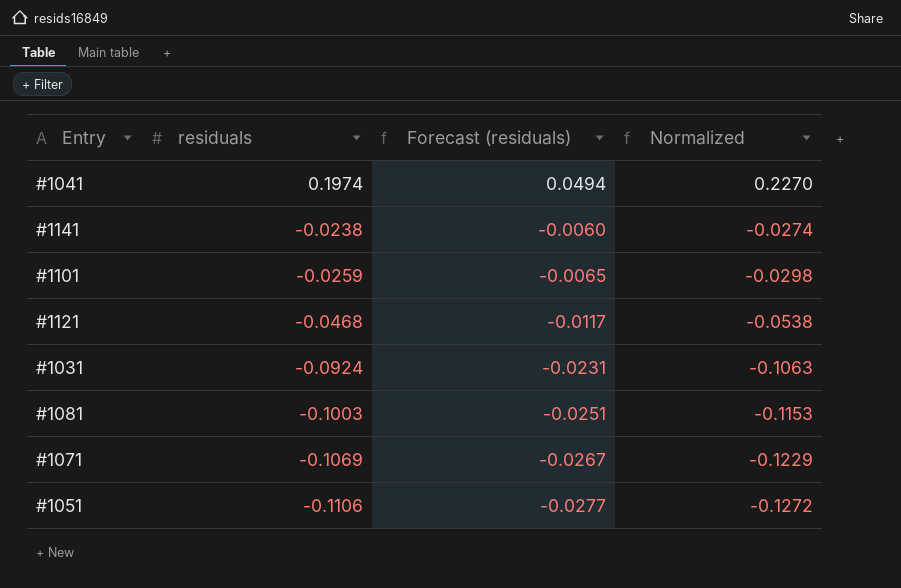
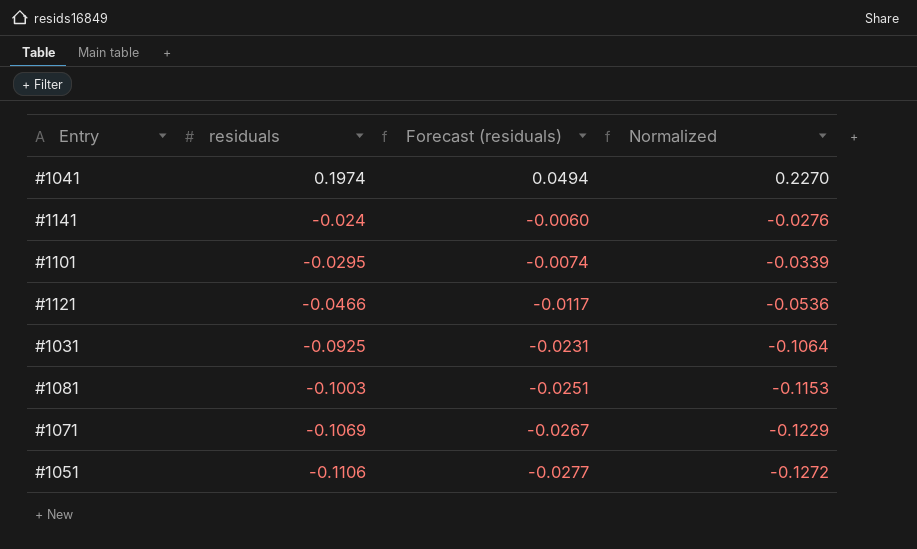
#1141 | residuals: -0.0238 -> -0.024
#1141 | Normalized: -0.0274 -> -0.0276
#1101 | residuals: -0.0259 -> -0.0295
#1101 | Forecast (residuals): -0.0065 -> -0.0074
#1101 | Normalized: -0.0298 -> -0.0339
#1121 | residuals: -0.0468 -> -0.0466
#1121 | Normalized: -0.0538 -> -0.0536
#1031 | residuals: -0.0924 -> -0.0925
#1031 | Normalized: -0.1063 -> -0.1064

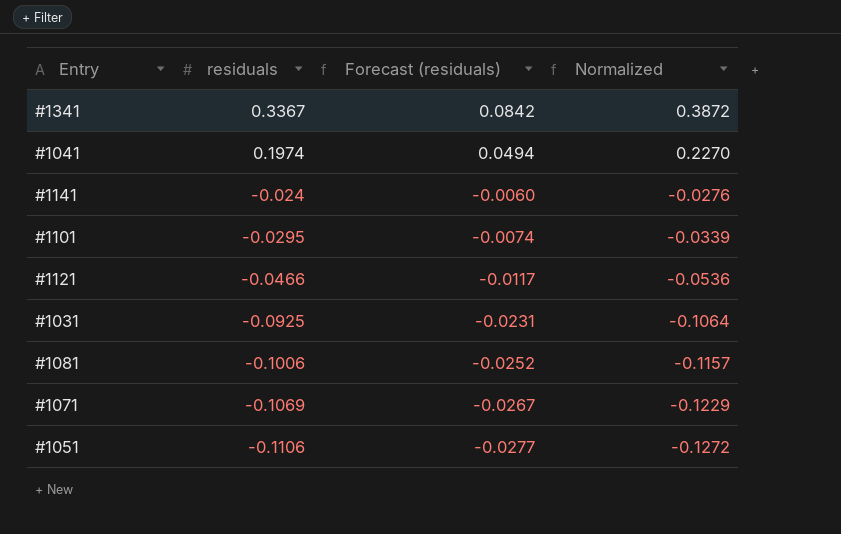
row #1341: none -> 0.3367 | 0.0842 | 0.3872
#1081 | residuals: -0.1003 -> -0.1006
#1081 | Forecast (residuals): -0.0251 -> -0.0252
#1081 | Normalized: -0.1153 -> -0.1157

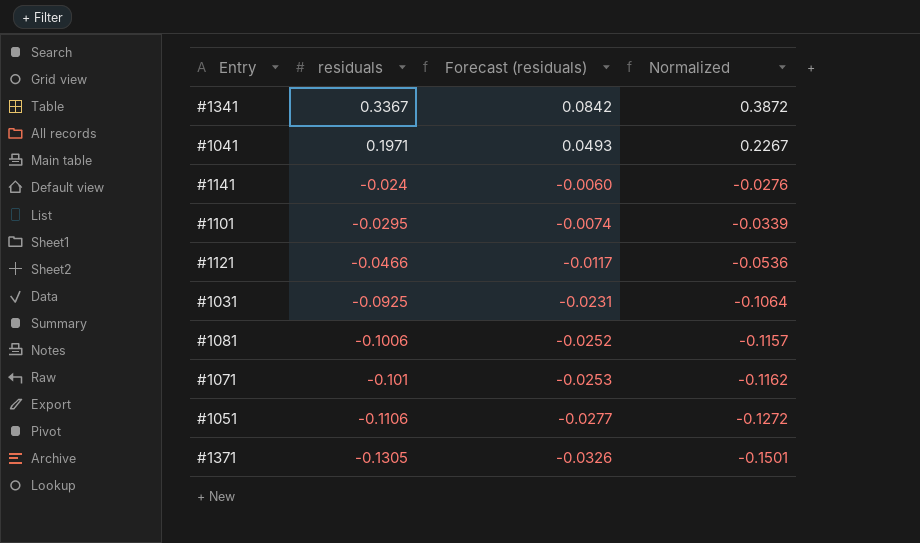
#1041 | residuals: 0.1974 -> 0.1971
#1041 | Forecast (residuals): 0.0494 -> 0.0493
#1041 | Normalized: 0.2270 -> 0.2267
#1071 | residuals: -0.1069 -> -0.101
#1071 | Forecast (residuals): -0.0267 -> -0.0253
#1071 | Normalized: -0.1229 -> -0.1162
row #1371: none -> -0.1305 | -0.0326 | -0.1501

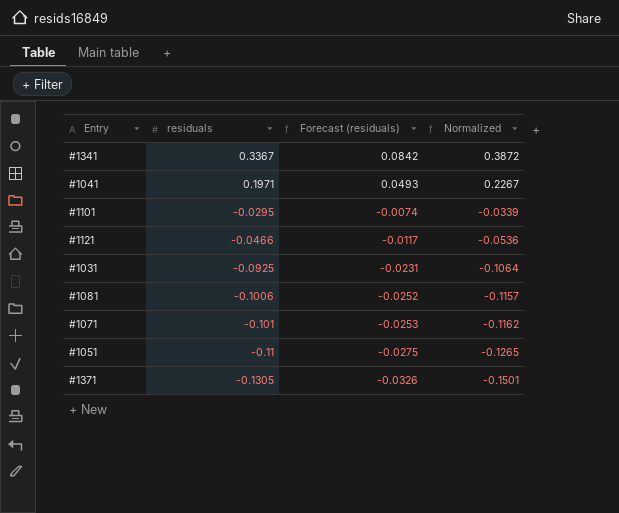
row #1141: -0.024 | -0.0060 | -0.0276 -> none
#1051 | residuals: -0.1106 -> -0.11
#1051 | Forecast (residuals): -0.0277 -> -0.0275
#1051 | Normalized: -0.1272 -> -0.1265

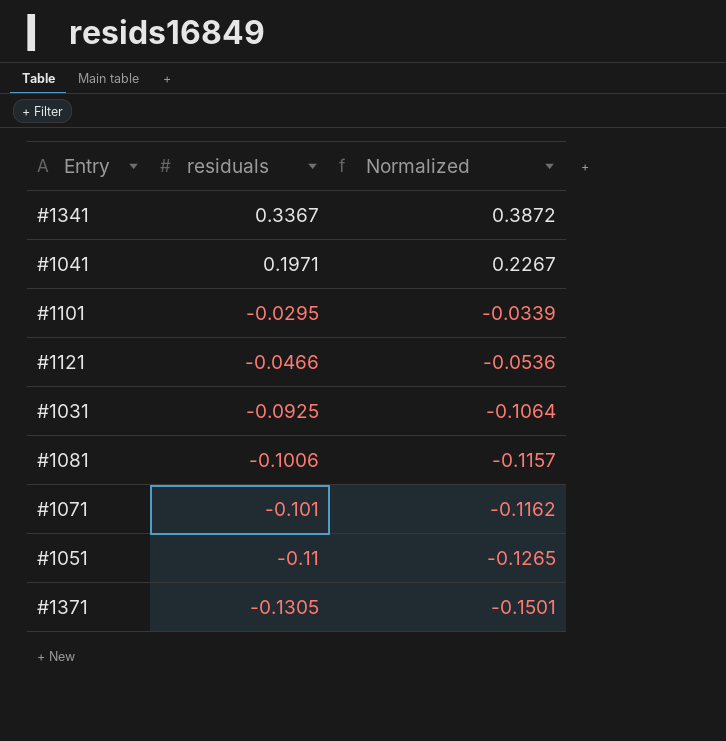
column Forecast (residuals) | formula: [residuals] * 0.25 -> none

